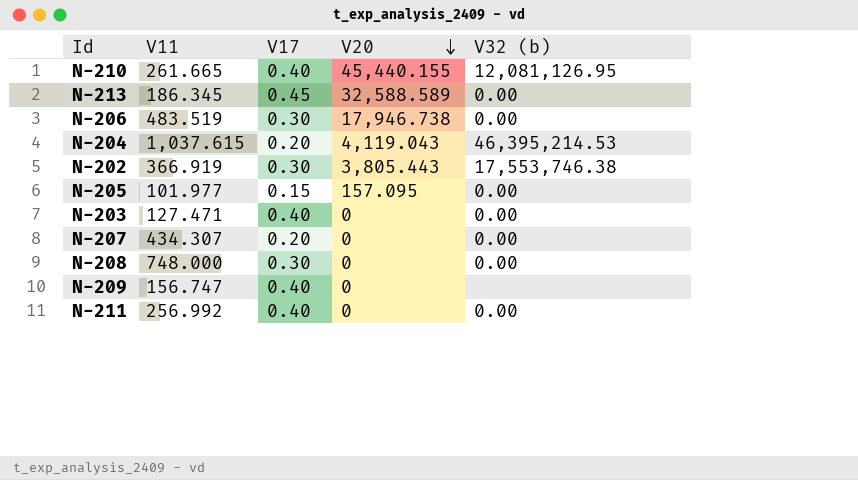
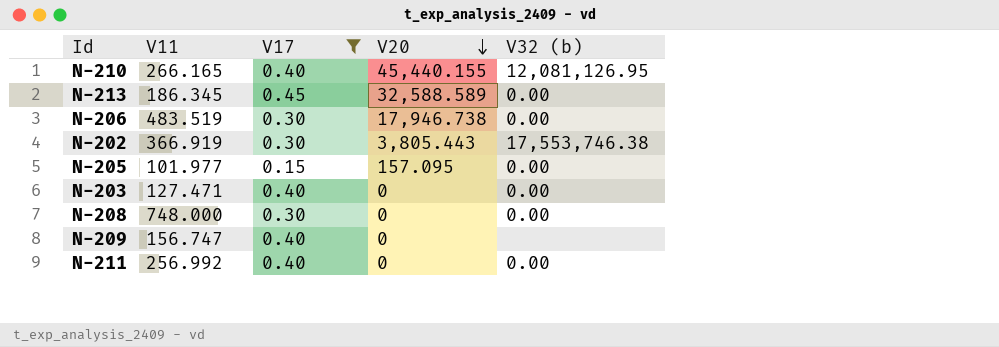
filter: none -> V17 != 0.20
N-210 | V11: 261.665 -> 266.165

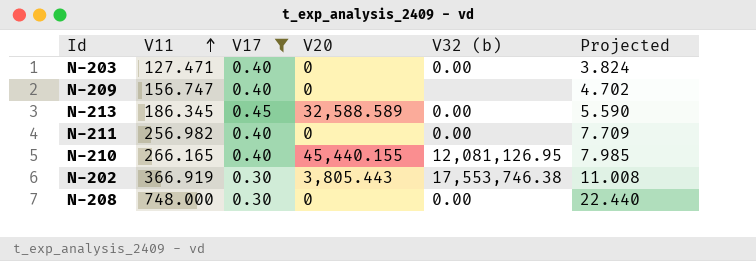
row order: V20 descending -> V11 ascending
column Projected | formula: none -> [V11] * 0.03
row N-206: 483.519 | 0.30 | 17,946.738 | 0.00 -> none
row N-205: 101.977 | 0.15 | 157.095 | 0.00 -> none
N-211 | V11: 256.992 -> 256.982

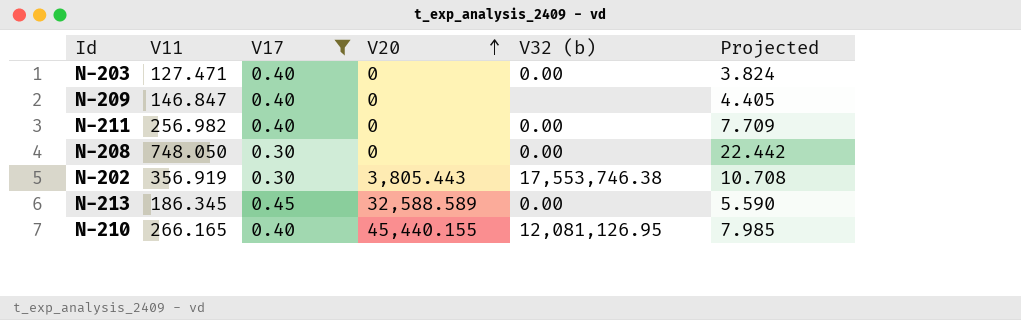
row order: V11 ascending -> V20 ascending
N-209 | V11: 156.747 -> 146.847
N-209 | Projected: 4.702 -> 4.405
N-208 | V11: 748.000 -> 748.050
N-208 | Projected: 22.440 -> 22.442
N-202 | V11: 366.919 -> 356.919
N-202 | Projected: 11.008 -> 10.708

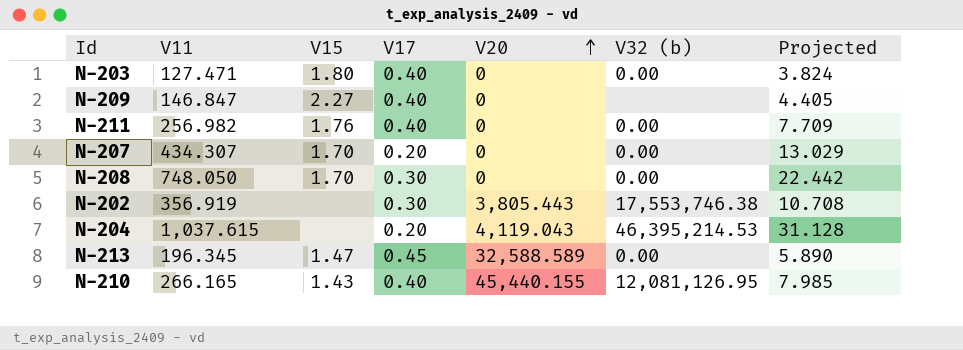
filter: V17 != 0.20 -> none
column V15 | position: none -> 3
N-213 | V11: 186.345 -> 196.345
N-213 | Projected: 5.590 -> 5.890

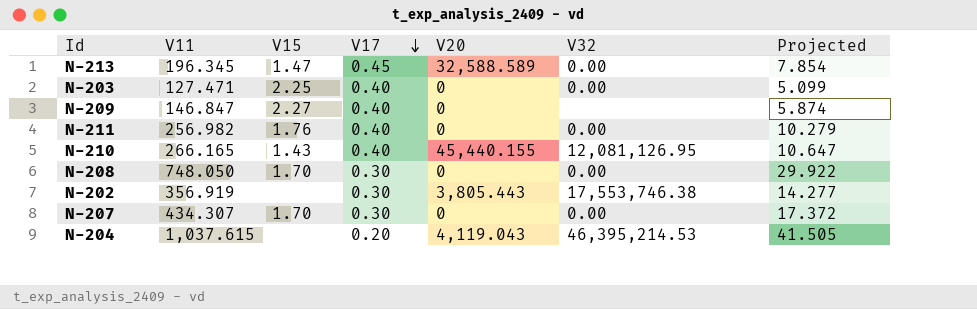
row order: V20 ascending -> V17 descending
column name: V32 (b) -> V32
column Projected | formula: [V11] * 0.03 -> [V11] * 0.04
N-203 | V15: 1.80 -> 2.25
N-207 | V17: 0.20 -> 0.30

